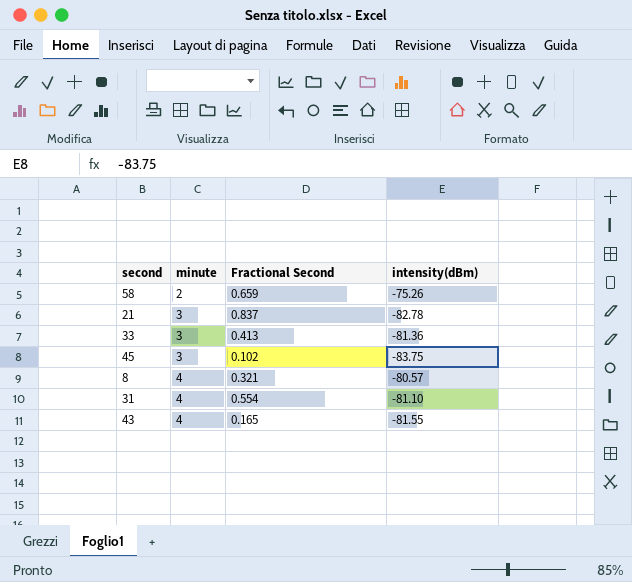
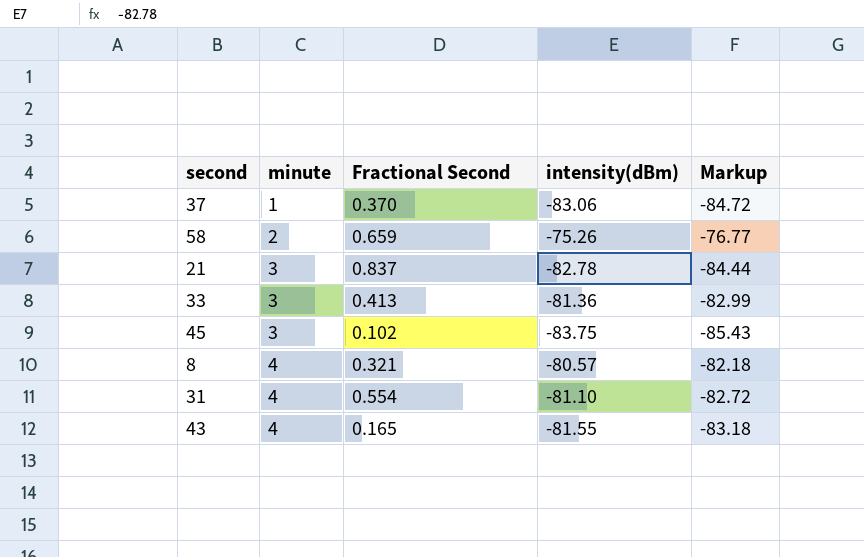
column Markup | formula: none -> [intensity(dBm)] * 1.02
row 37: none -> 1 | 0.370 | -83.06 | -84.72

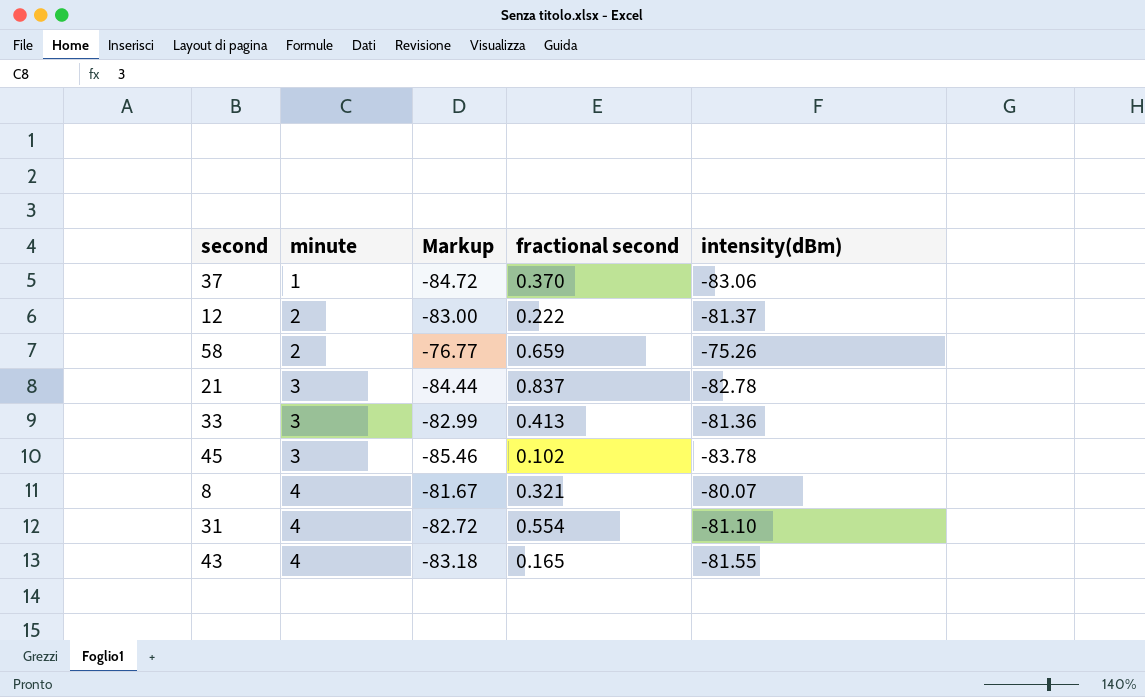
column Markup | position: 5 -> 3
column name: Fractional Second -> fractional second
row 12: none -> 2 | -83.00 | 0.222 | -81.37
45 | Markup: -85.43 -> -85.46
45 | intensity(dBm): -83.75 -> -83.78
8 | Markup: -82.18 -> -81.67
8 | intensity(dBm): -80.57 -> -80.07

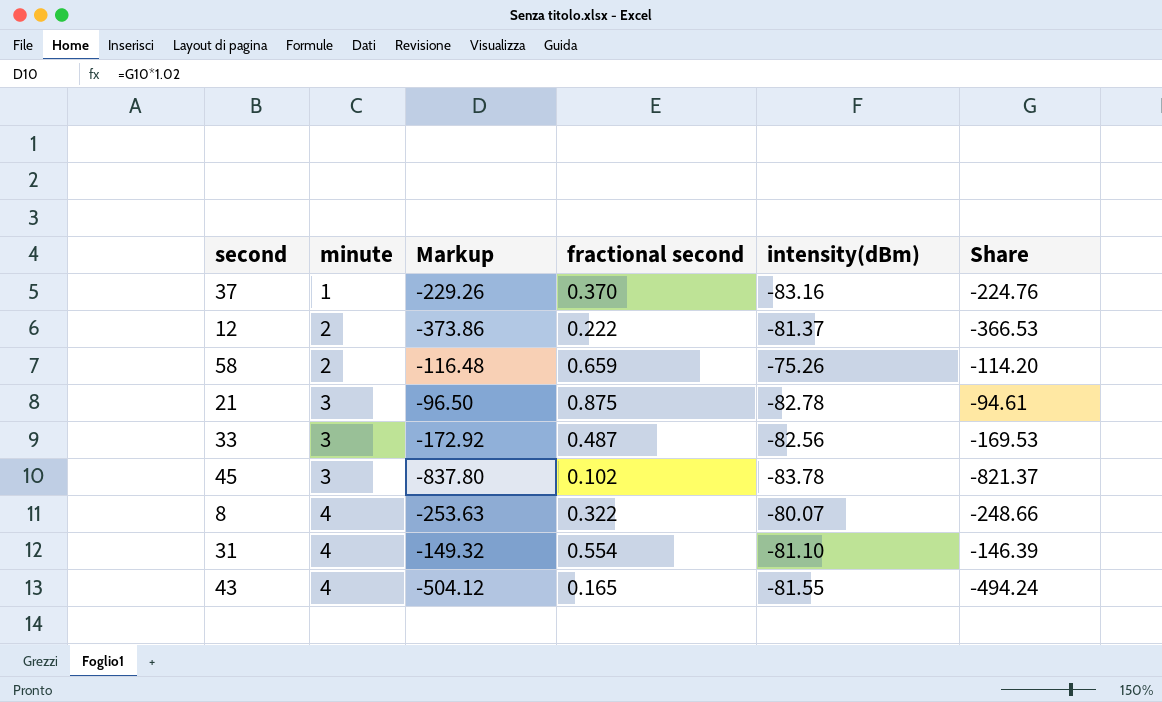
column Markup | formula: [intensity(dBm)] * 1.02 -> [Share] * 1.02
column Share | formula: none -> [intensity(dBm)] / [fractional second]
37 | intensity(dBm): -83.06 -> -83.16
21 | fractional second: 0.837 -> 0.875
33 | fractional second: 0.413 -> 0.487
33 | intensity(dBm): -81.36 -> -82.56
8 | fractional second: 0.321 -> 0.322

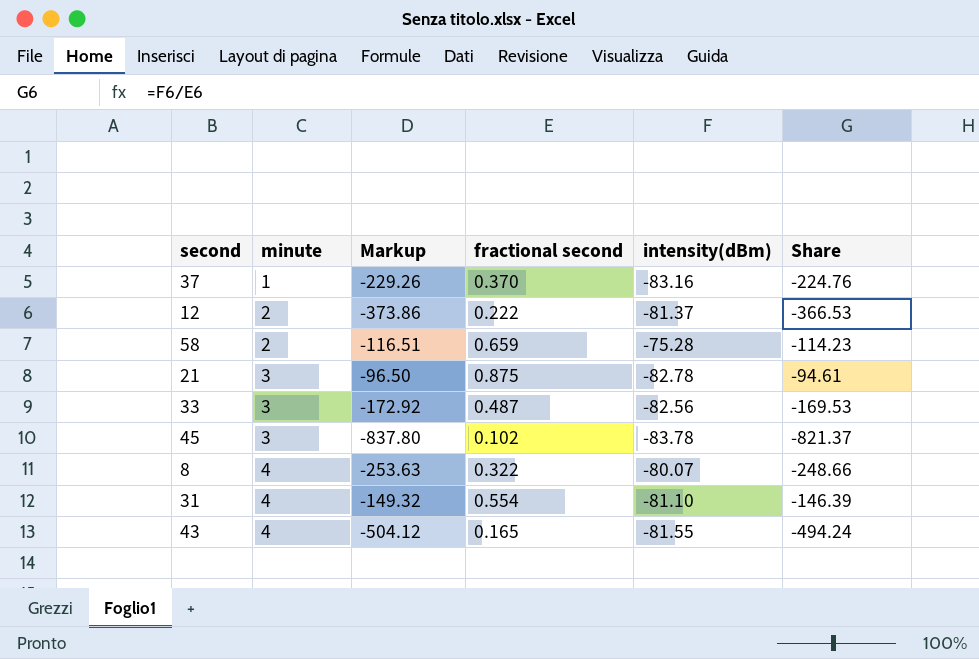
58 | Markup: -116.48 -> -116.51
58 | intensity(dBm): -75.26 -> -75.28
58 | Share: -114.20 -> -114.23

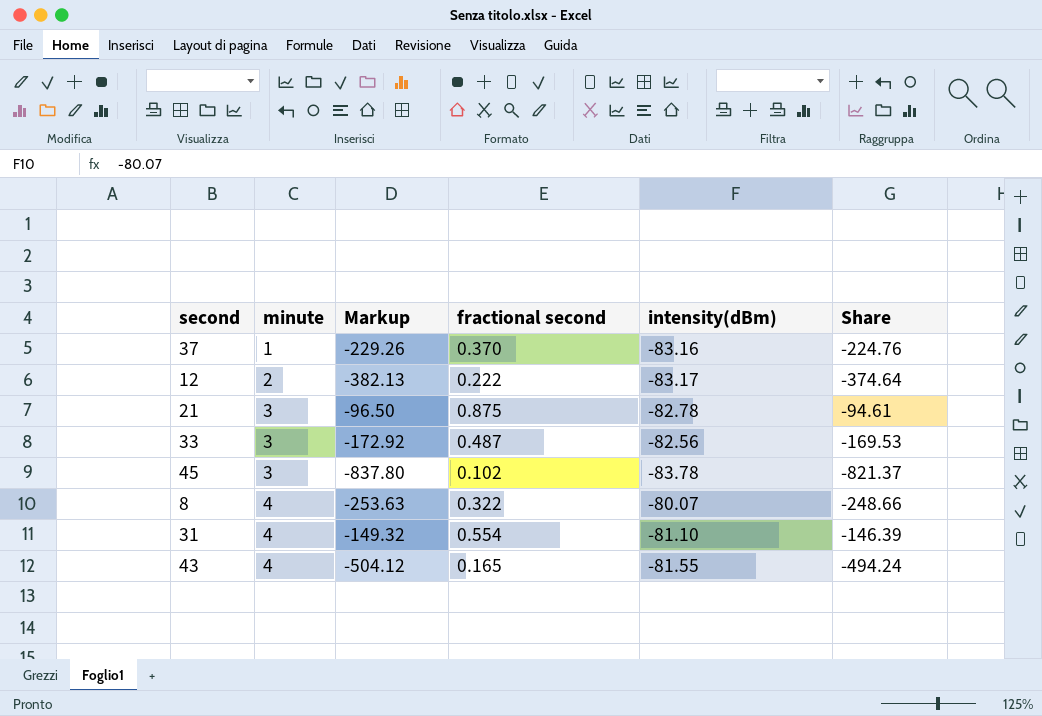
row 58: 2 | -116.51 | 0.659 | -75.28 | -114.23 -> none
12 | Markup: -373.86 -> -382.13
12 | intensity(dBm): -81.37 -> -83.17
12 | Share: -366.53 -> -374.64

